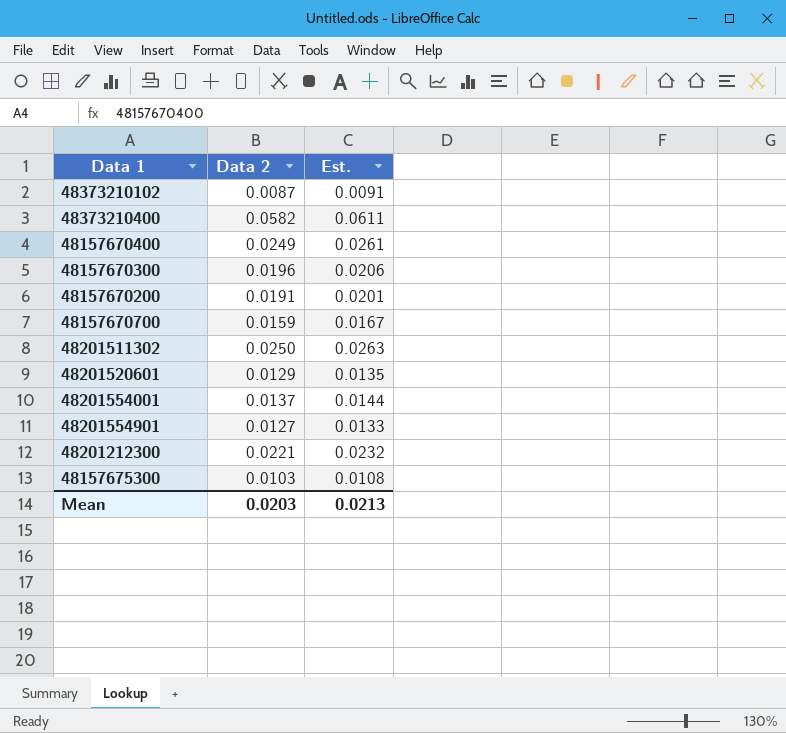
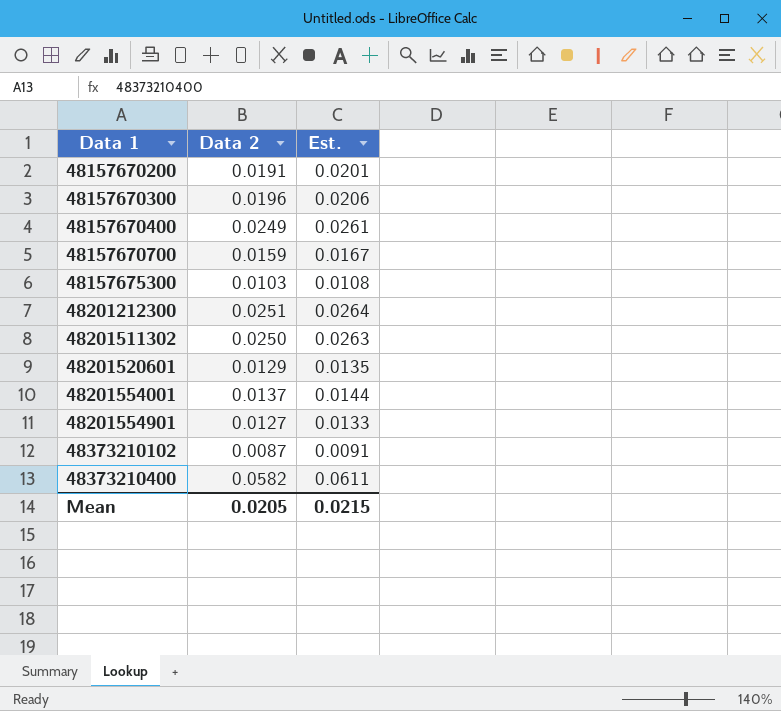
row order: none -> Data 1 ascending
48201212300 | Data 2: 0.0221 -> 0.0251
48201212300 | Est.: 0.0232 -> 0.0264
Mean | Data 2: 0.0203 -> 0.0205
Mean | Est.: 0.0213 -> 0.0215

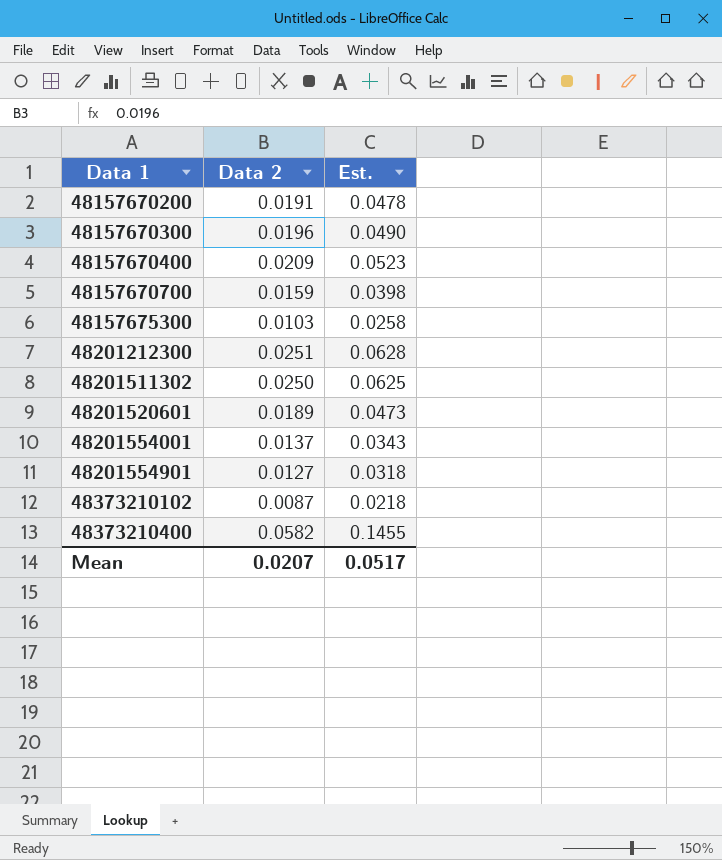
column Est. | formula: [Data 2] * 1.05 -> [Data 2] * 2.5
48157670400 | Data 2: 0.0249 -> 0.0209
48201520601 | Data 2: 0.0129 -> 0.0189
Mean | Data 2: 0.0205 -> 0.0207
Mean | Est.: 0.0215 -> 0.0517

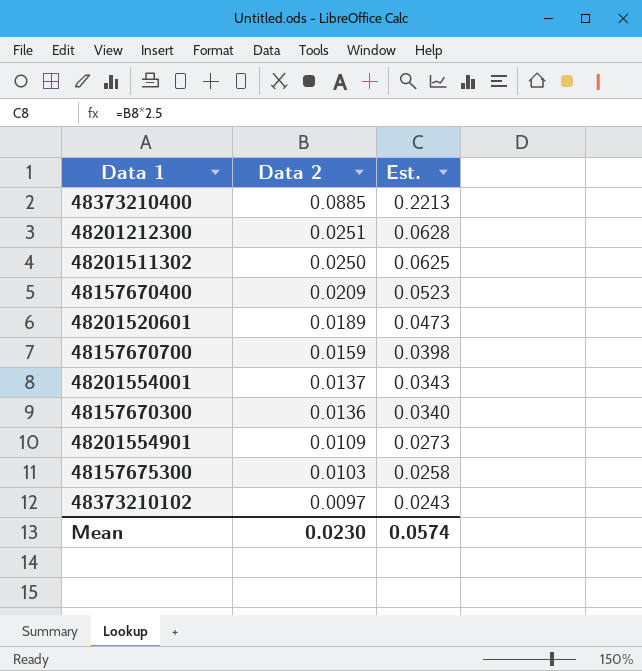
row order: Data 1 ascending -> Data 2 descending
row 48157670200: 0.0191 | 0.0478 -> none
48373210400 | Data 2: 0.0582 -> 0.0885
48373210400 | Est.: 0.1455 -> 0.2213
48157670300 | Data 2: 0.0196 -> 0.0136
48157670300 | Est.: 0.0490 -> 0.0340
48201554901 | Data 2: 0.0127 -> 0.0109
48201554901 | Est.: 0.0318 -> 0.0273
48373210102 | Data 2: 0.0087 -> 0.0097
48373210102 | Est.: 0.0218 -> 0.0243
Mean | Data 2: 0.0207 -> 0.0230
Mean | Est.: 0.0517 -> 0.0574

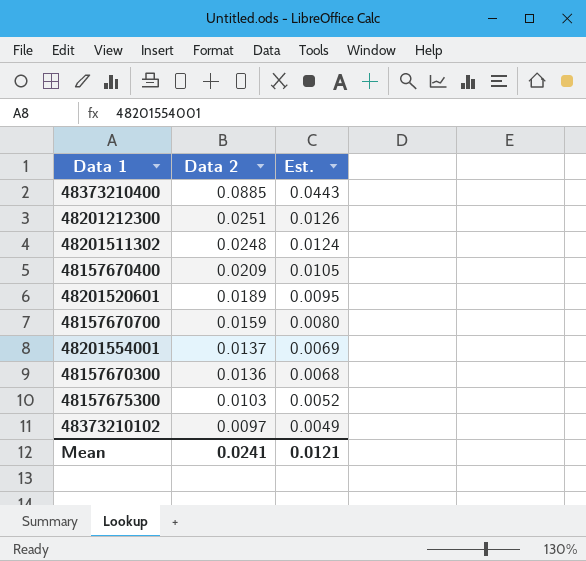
column Est. | formula: [Data 2] * 2.5 -> [Data 2] * 0.5
row 48201554901: 0.0109 | 0.0273 -> none
48201511302 | Data 2: 0.0250 -> 0.0248
Mean | Data 2: 0.0230 -> 0.0241
Mean | Est.: 0.0574 -> 0.0121

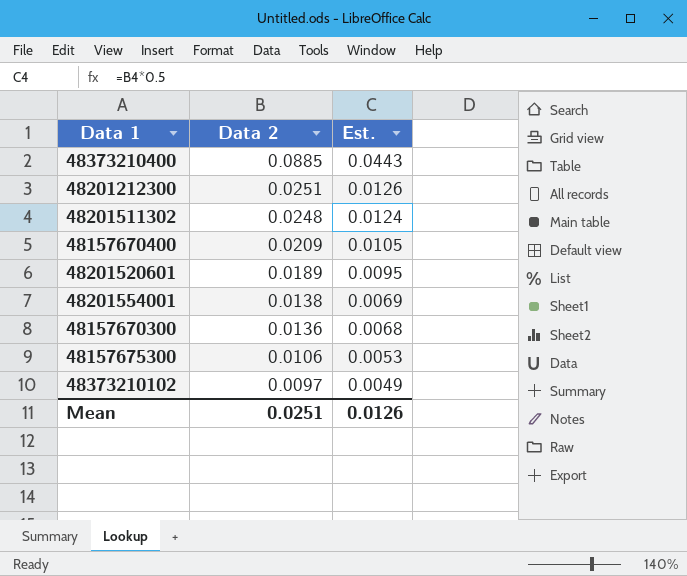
row 48157670700: 0.0159 | 0.0080 -> none
48201554001 | Data 2: 0.0137 -> 0.0138
48157675300 | Data 2: 0.0103 -> 0.0106
48157675300 | Est.: 0.0052 -> 0.0053
Mean | Data 2: 0.0241 -> 0.0251
Mean | Est.: 0.0121 -> 0.0126

